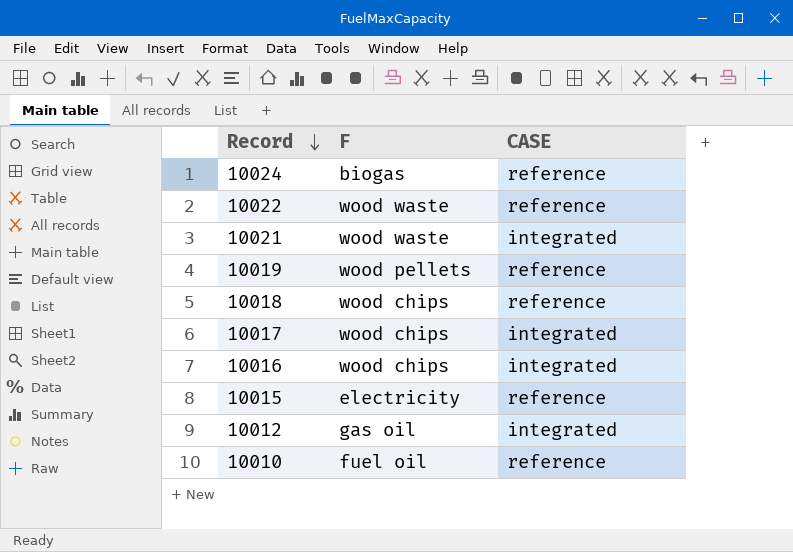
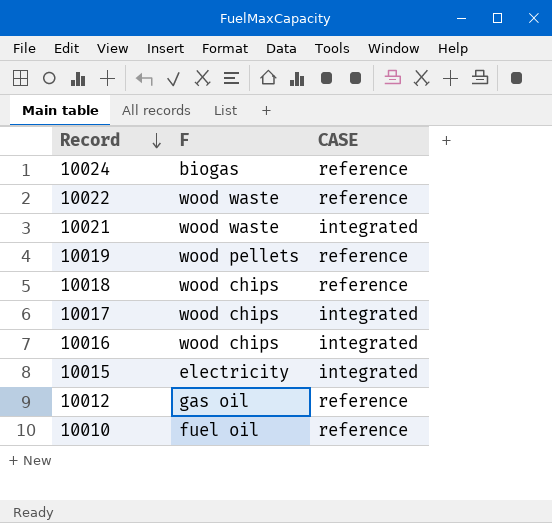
10015 | CASE: reference -> integrated
10012 | CASE: integrated -> reference

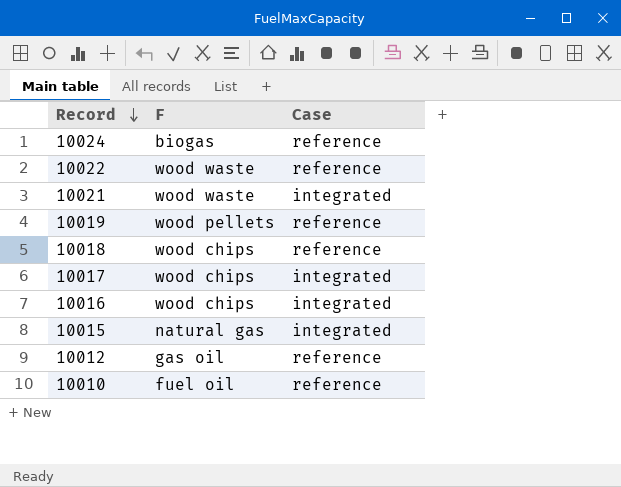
column name: CASE -> Case
10015 | F: electricity -> natural gas

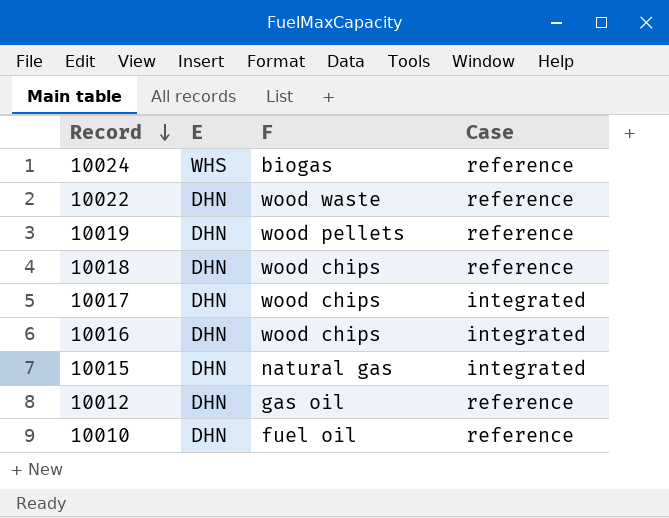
column E | position: none -> 2
row 10021: wood waste | integrated -> none

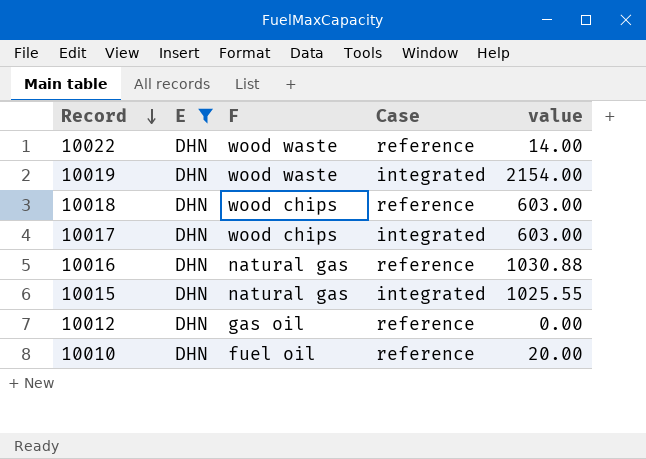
filter: none -> E = DHN
column value | position: none -> 5
10019 | F: wood pellets -> wood waste
10019 | Case: reference -> integrated
10016 | F: wood chips -> natural gas
10016 | Case: integrated -> reference

